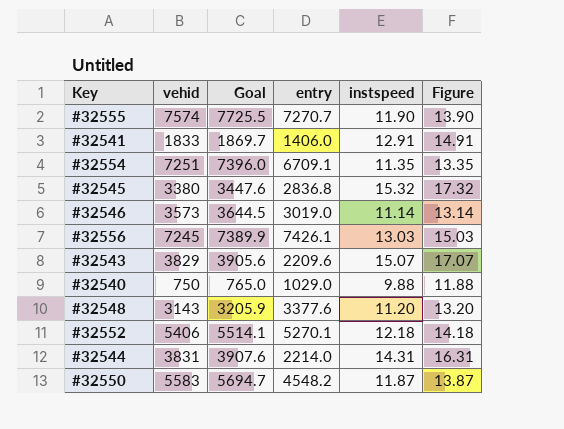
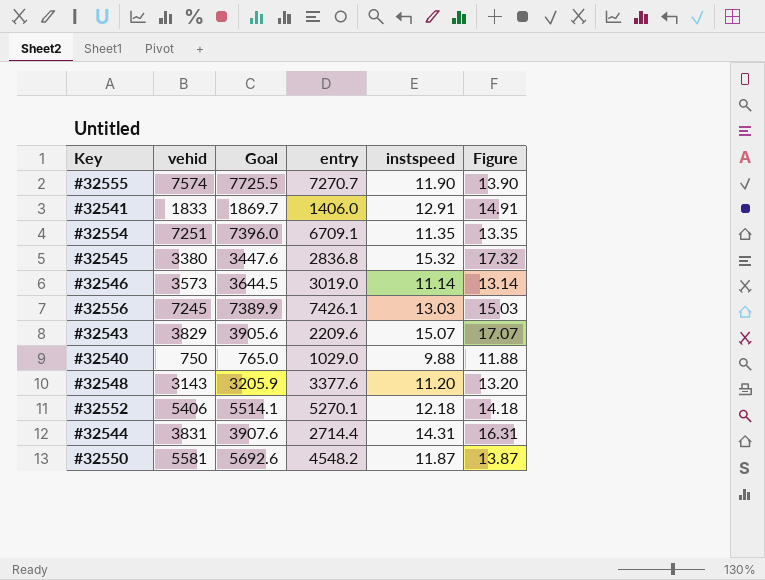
#32544 | entry: 2214.0 -> 2714.4
#32550 | vehid: 5583 -> 5581
#32550 | Goal: 5694.7 -> 5692.6

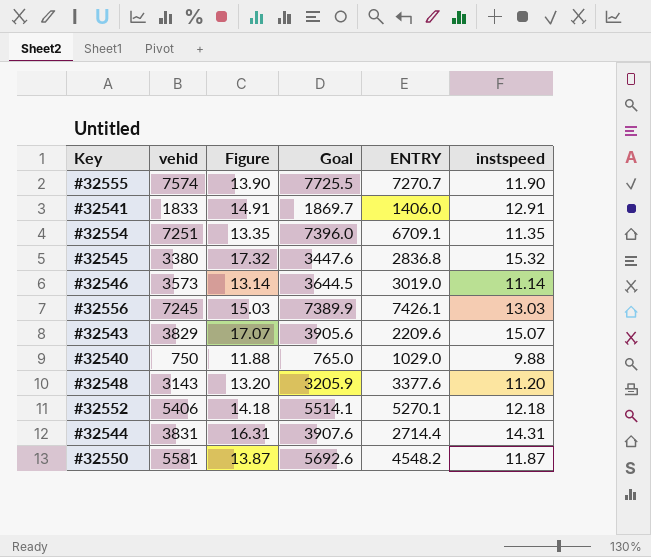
column Figure | position: 6 -> 3
column name: entry -> ENTRY

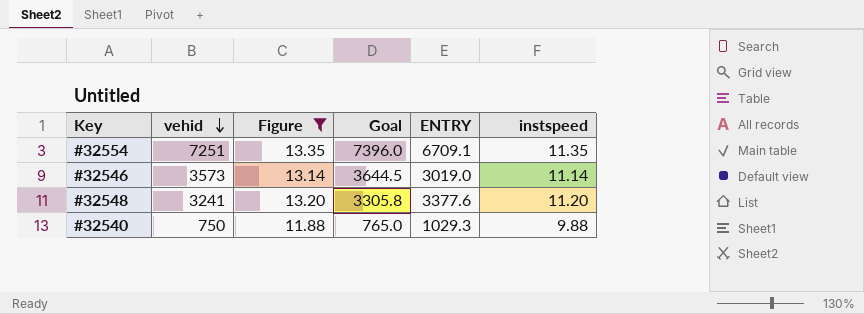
filter: none -> Figure <= 13.35
row order: none -> vehid descending
#32548 | vehid: 3143 -> 3241
#32548 | Goal: 3205.9 -> 3305.8
#32540 | ENTRY: 1029.0 -> 1029.3

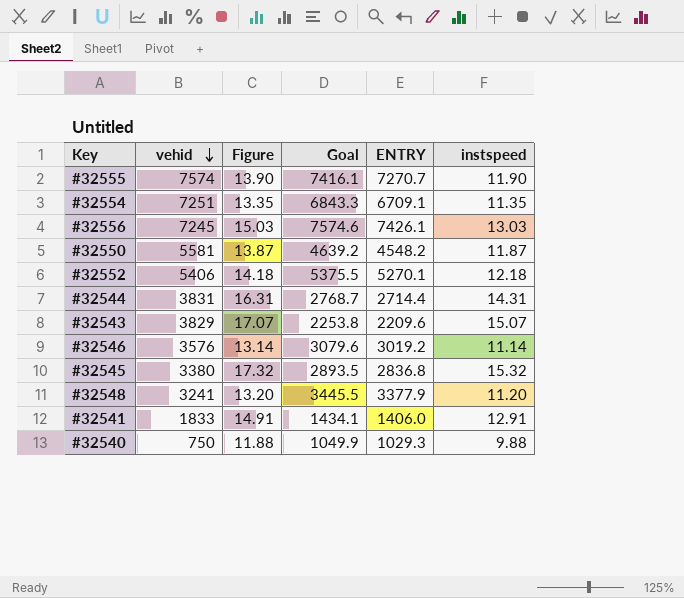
filter: Figure <= 13.35 -> none
column Goal | formula: [vehid] * 1.02 -> [ENTRY] * 1.02
#32546 | vehid: 3573 -> 3576
#32546 | ENTRY: 3019.0 -> 3019.2
#32548 | ENTRY: 3377.6 -> 3377.9

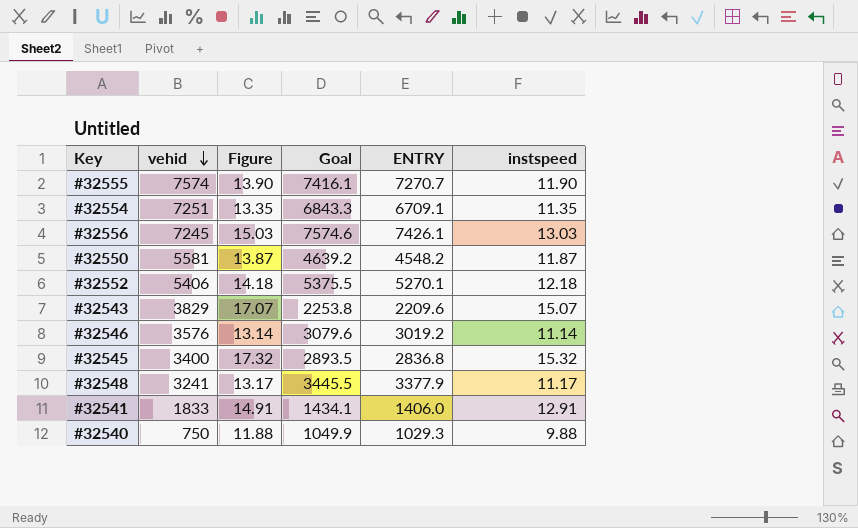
row #32544: 3831 | 16.31 | 2768.7 | 2714.4 | 14.31 -> none
#32545 | vehid: 3380 -> 3400
#32548 | Figure: 13.20 -> 13.17
#32548 | instspeed: 11.20 -> 11.17

